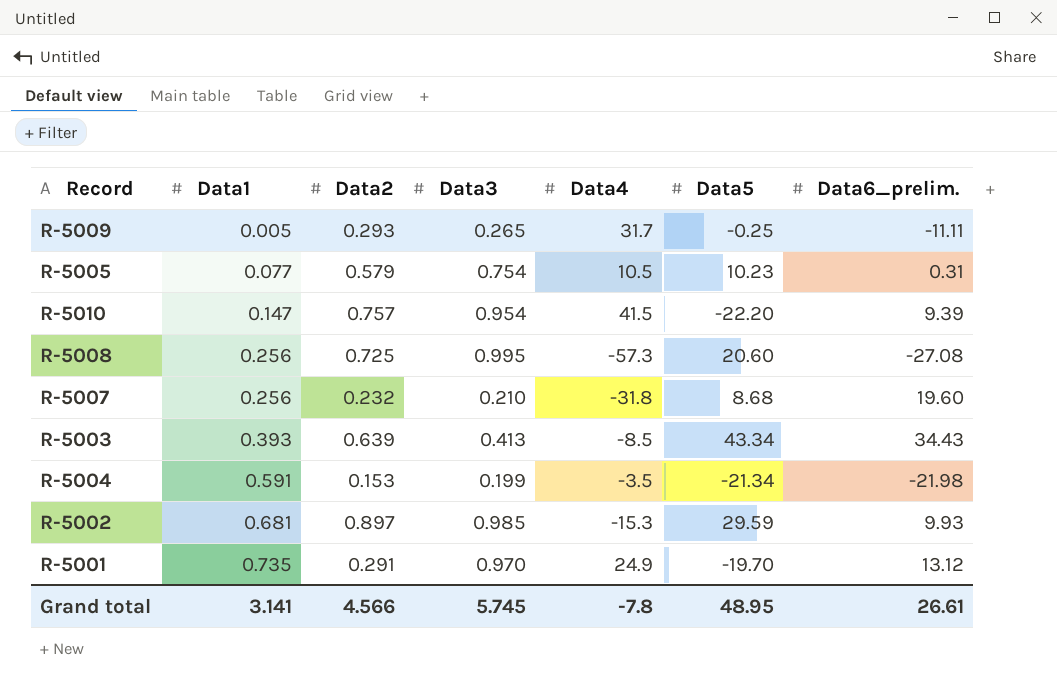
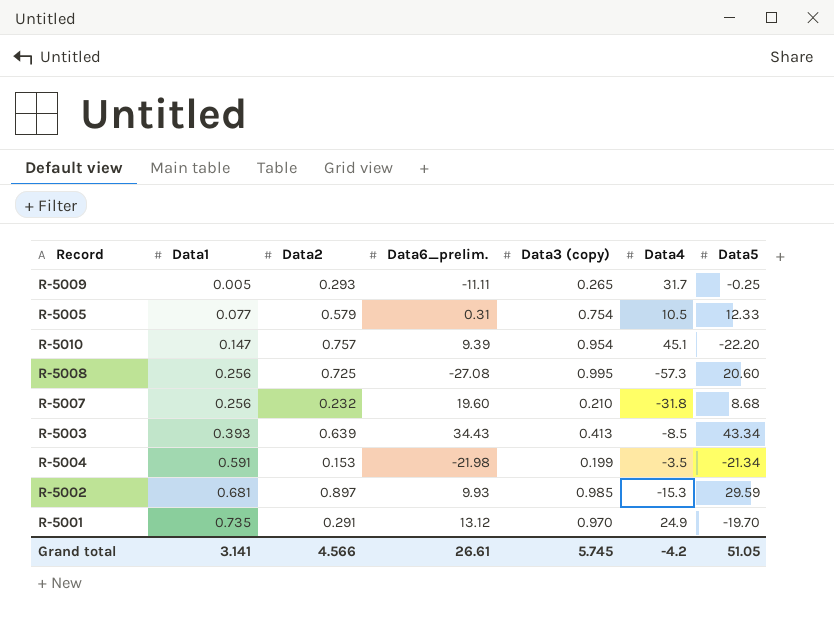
column Data6_prelim. | position: 7 -> 4
column name: Data3 -> Data3 (copy)
R-5005 | Data5: 10.23 -> 12.33
R-5010 | Data4: 41.5 -> 45.1
Grand total | Data4: -7.8 -> -4.2
Grand total | Data5: 48.95 -> 51.05

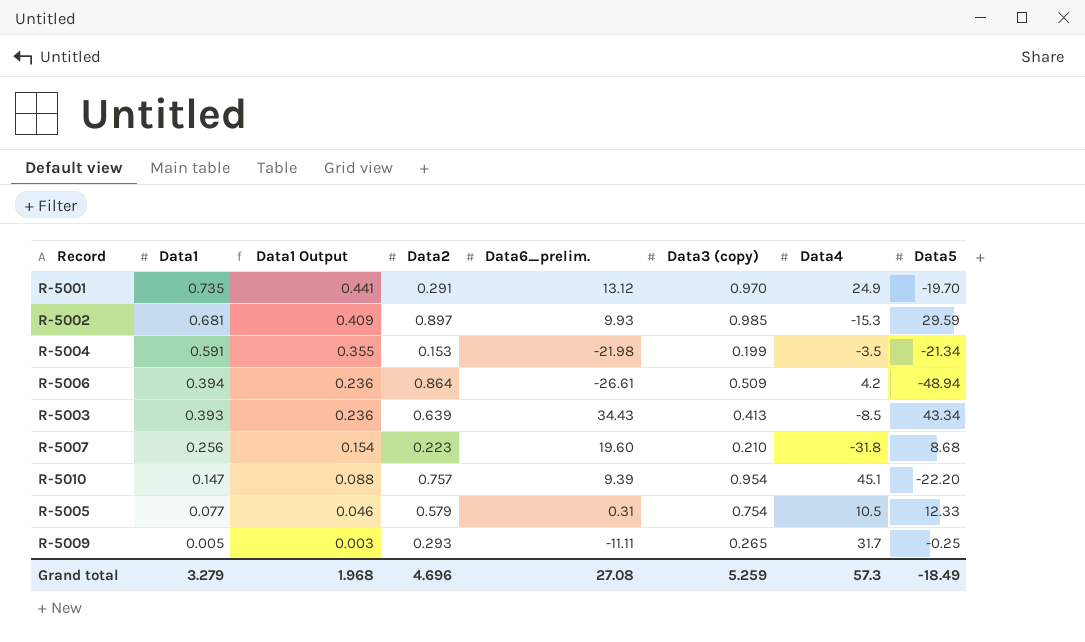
row order: Data1 ascending -> Data1 descending
column Data1 Output | formula: none -> [Data1] * 0.6
row R-5008: 0.256 | 0.725 | -27.08 | 0.995 | -57.3 | 20.60 -> none
row R-5006: none -> 0.394 | 0.236 | 0.864 | -26.61 | 0.509 | 4.2 | -48.94
R-5007 | Data2: 0.232 -> 0.223
Grand total | Data1: 3.141 -> 3.279
Grand total | Data2: 4.566 -> 4.696
Grand total | Data6_prelim.: 26.61 -> 27.08
Grand total | Data3 (copy): 5.745 -> 5.259
Grand total | Data4: -4.2 -> 57.3
Grand total | Data5: 51.05 -> -18.49

